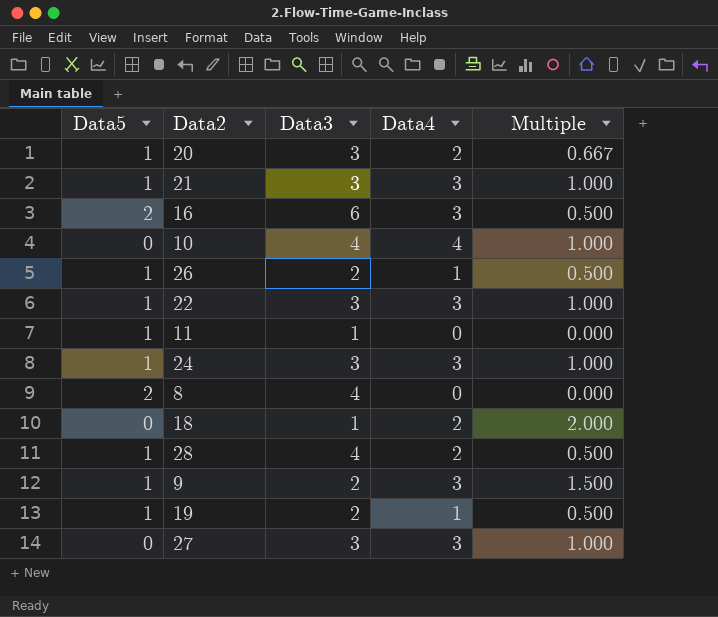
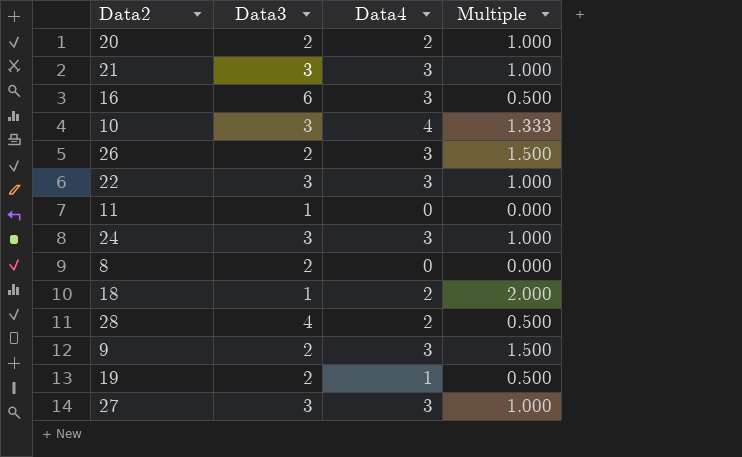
column Data5 | position: 1 -> none
20 | Data3: 3 -> 2
20 | Multiple: 0.667 -> 1.000
10 | Data3: 4 -> 3
10 | Multiple: 1.000 -> 1.333
26 | Data4: 1 -> 3
26 | Multiple: 0.500 -> 1.500
8 | Data3: 4 -> 2

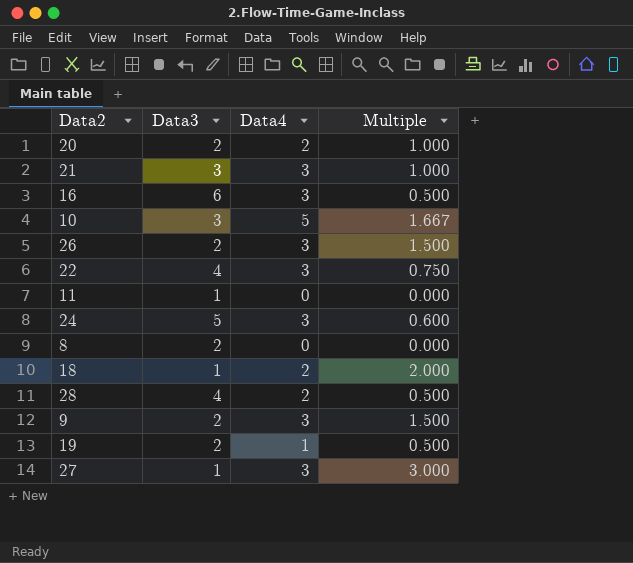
10 | Data4: 4 -> 5
10 | Multiple: 1.333 -> 1.667
22 | Data3: 3 -> 4
22 | Multiple: 1.000 -> 0.750
24 | Data3: 3 -> 5
24 | Multiple: 1.000 -> 0.600
27 | Data3: 3 -> 1
27 | Multiple: 1.000 -> 3.000

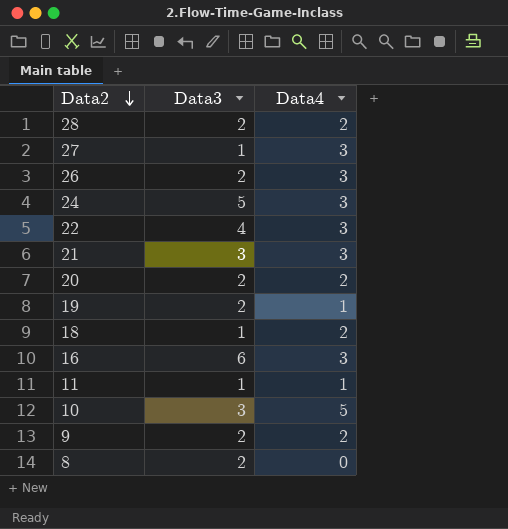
row order: none -> Data2 descending
column Multiple | formula: [Data4] / [Data3] -> none
28 | Data3: 4 -> 2
11 | Data4: 0 -> 1
9 | Data4: 3 -> 2

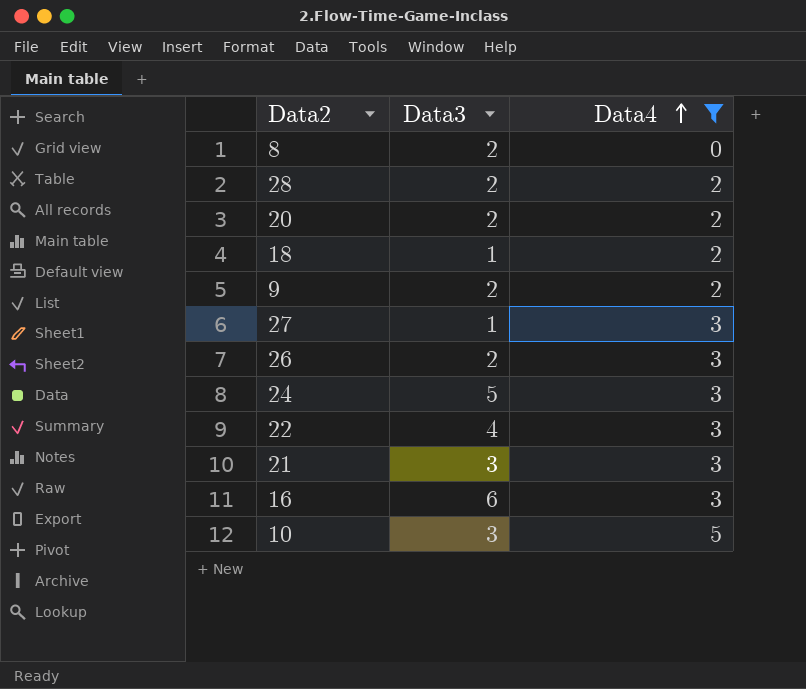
filter: none -> Data4 != 1
row order: Data2 descending -> Data4 ascending

